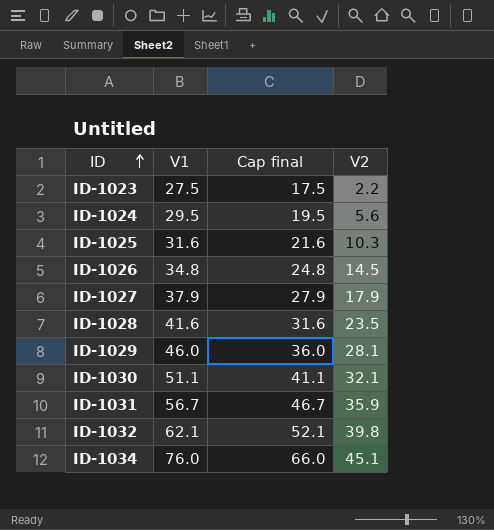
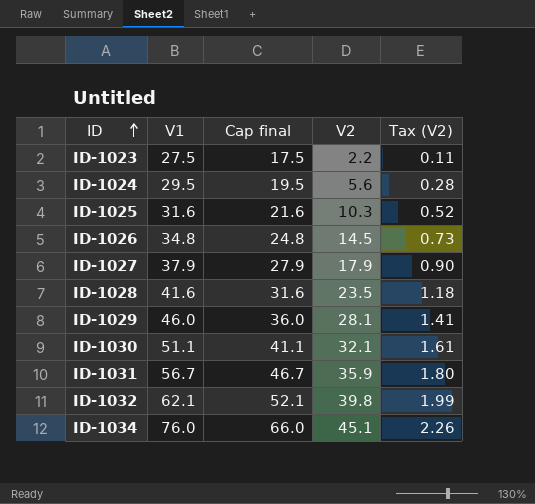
column Tax (V2) | formula: none -> [V2] * 0.05

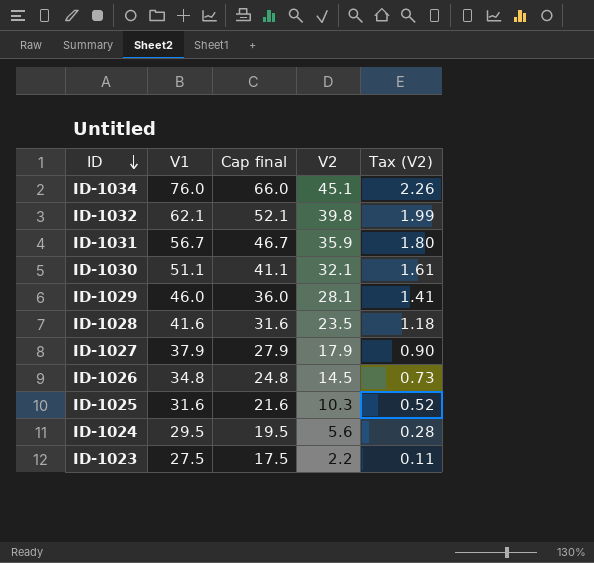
row order: ID ascending -> ID descending

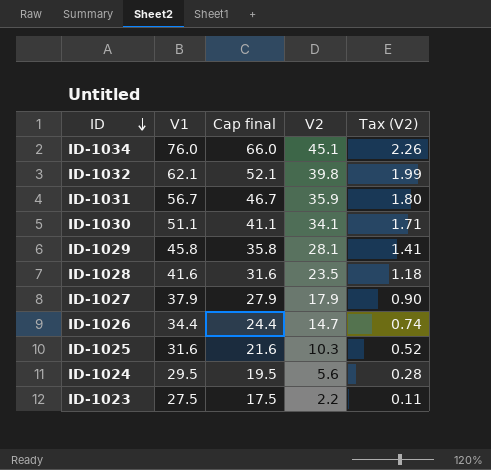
ID-1030 | V2: 32.1 -> 34.1
ID-1030 | Tax (V2): 1.61 -> 1.71
ID-1029 | V1: 46.0 -> 45.8
ID-1029 | Cap final: 36.0 -> 35.8
ID-1026 | V1: 34.8 -> 34.4
ID-1026 | Cap final: 24.8 -> 24.4
ID-1026 | V2: 14.5 -> 14.7
ID-1026 | Tax (V2): 0.73 -> 0.74

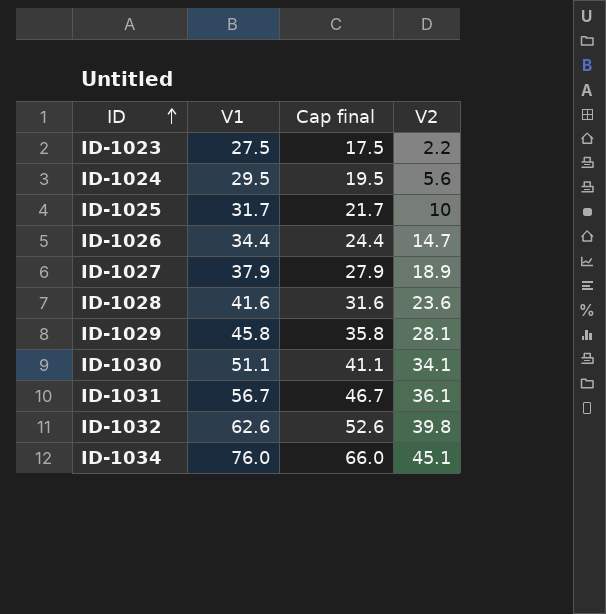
row order: ID descending -> ID ascending
column Tax (V2) | formula: [V2] * 0.05 -> none
ID-1025 | V1: 31.6 -> 31.7
ID-1025 | Cap final: 21.6 -> 21.7
ID-1025 | V2: 10.3 -> 10
ID-1027 | V2: 17.9 -> 18.9
ID-1028 | V2: 23.5 -> 23.6
ID-1031 | V2: 35.9 -> 36.1
ID-1032 | V1: 62.1 -> 62.6
ID-1032 | Cap final: 52.1 -> 52.6

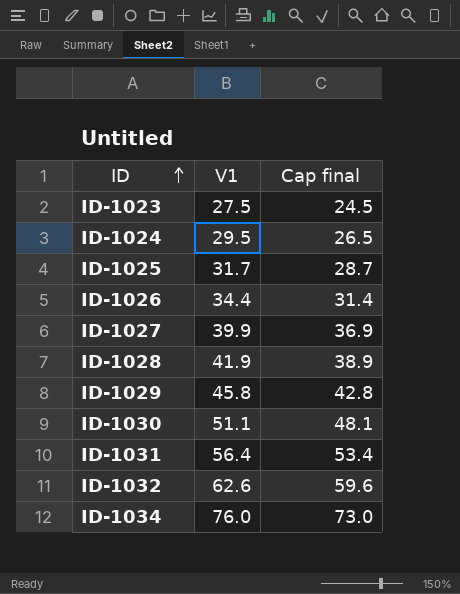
column V2 | position: 4 -> none
column Cap final | formula: [V1] - 10 -> [V1] - 3
ID-1027 | V1: 37.9 -> 39.9
ID-1028 | V1: 41.6 -> 41.9
ID-1031 | V1: 56.7 -> 56.4

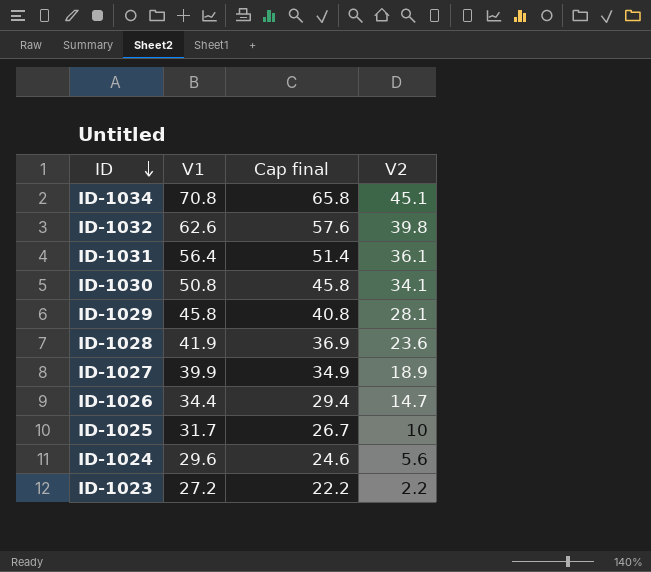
row order: ID ascending -> ID descending
column Cap final | formula: [V1] - 3 -> [V1] - 5
column V2 | position: none -> 4
ID-1034 | V1: 76.0 -> 70.8
ID-1030 | V1: 51.1 -> 50.8
ID-1024 | V1: 29.5 -> 29.6
ID-1023 | V1: 27.5 -> 27.2

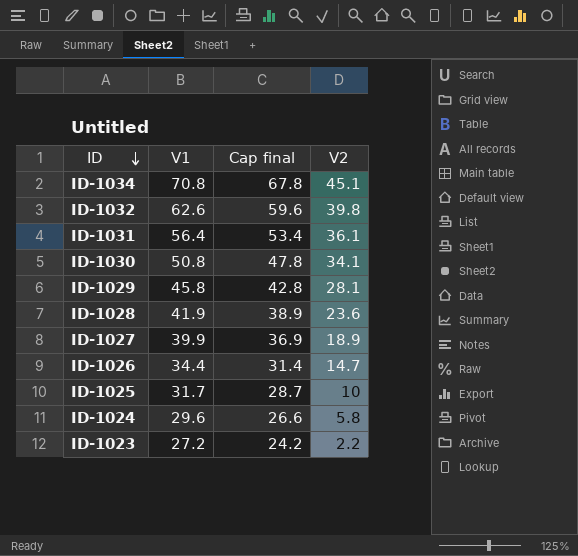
column Cap final | formula: [V1] - 5 -> [V1] - 3
ID-1024 | V2: 5.6 -> 5.8

